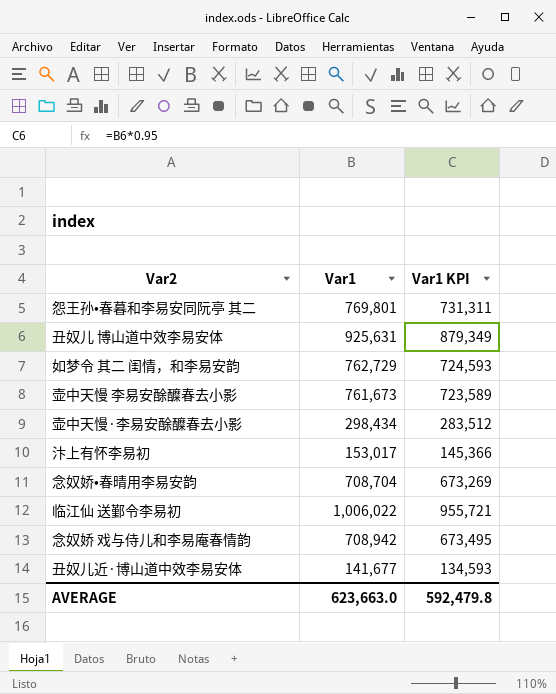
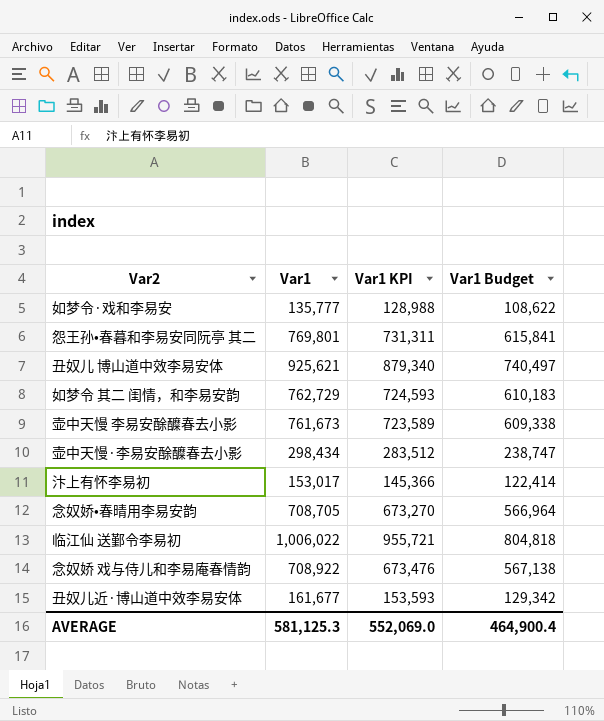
column Var1 Budget | formula: none -> [Var1] * 0.8
row 如梦令·戏和李易安: none -> 135,777 | 128,988 | 108,622
丑奴儿 博山道中效李易安体 | Var1: 925,631 -> 925,621
丑奴儿 博山道中效李易安体 | Var1 KPI: 879,349 -> 879,340
念奴娇•春晴用李易安韵 | Var1: 708,704 -> 708,705
念奴娇•春晴用李易安韵 | Var1 KPI: 673,269 -> 673,270
念奴娇 戏与侍儿和李易庵春情韵 | Var1: 708,942 -> 708,922
念奴娇 戏与侍儿和李易庵春情韵 | Var1 KPI: 673,495 -> 673,476
丑奴儿近·博山道中效李易安体 | Var1: 141,677 -> 161,677
丑奴儿近·博山道中效李易安体 | Var1 KPI: 134,593 -> 153,593
AVERAGE | Var1: 623,663.0 -> 581,125.3
AVERAGE | Var1 KPI: 592,479.8 -> 552,069.0

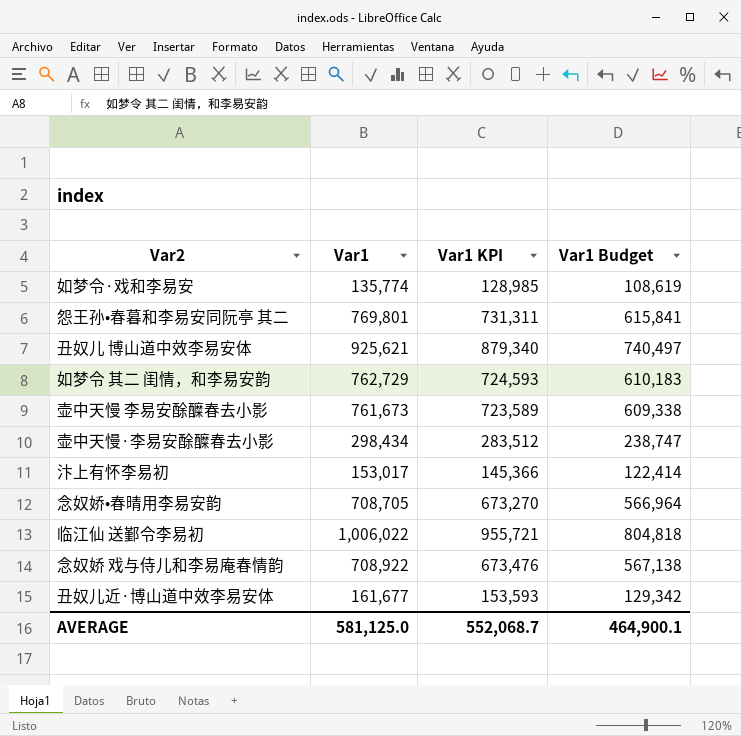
如梦令·戏和李易安 | Var1: 135,777 -> 135,774
如梦令·戏和李易安 | Var1 KPI: 128,988 -> 128,985
如梦令·戏和李易安 | Var1 Budget: 108,622 -> 108,619
AVERAGE | Var1: 581,125.3 -> 581,125.0
AVERAGE | Var1 KPI: 552,069.0 -> 552,068.7
AVERAGE | Var1 Budget: 464,900.4 -> 464,900.1

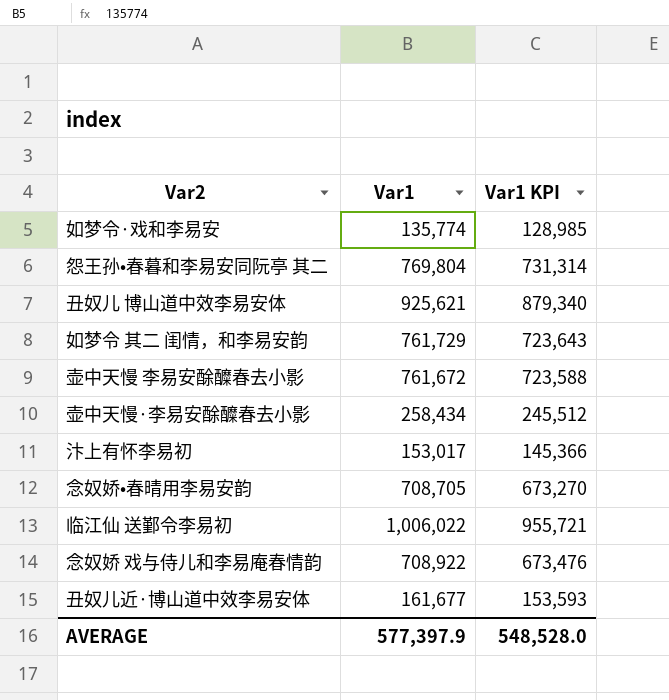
column Var1 Budget | formula: [Var1] * 0.8 -> none
怨王孙•春暮和李易安同阮亭 其二 | Var1: 769,801 -> 769,804
怨王孙•春暮和李易安同阮亭 其二 | Var1 KPI: 731,311 -> 731,314
如梦令 其二 闺情，和李易安韵 | Var1: 762,729 -> 761,729
如梦令 其二 闺情，和李易安韵 | Var1 KPI: 724,593 -> 723,643
壶中天慢 李易安酴醾春去小影 | Var1: 761,673 -> 761,672
壶中天慢 李易安酴醾春去小影 | Var1 KPI: 723,589 -> 723,588
壶中天慢·李易安酴醾春去小影 | Var1: 298,434 -> 258,434
壶中天慢·李易安酴醾春去小影 | Var1 KPI: 283,512 -> 245,512
AVERAGE | Var1: 581,125.0 -> 577,397.9
AVERAGE | Var1 KPI: 552,068.7 -> 548,528.0

